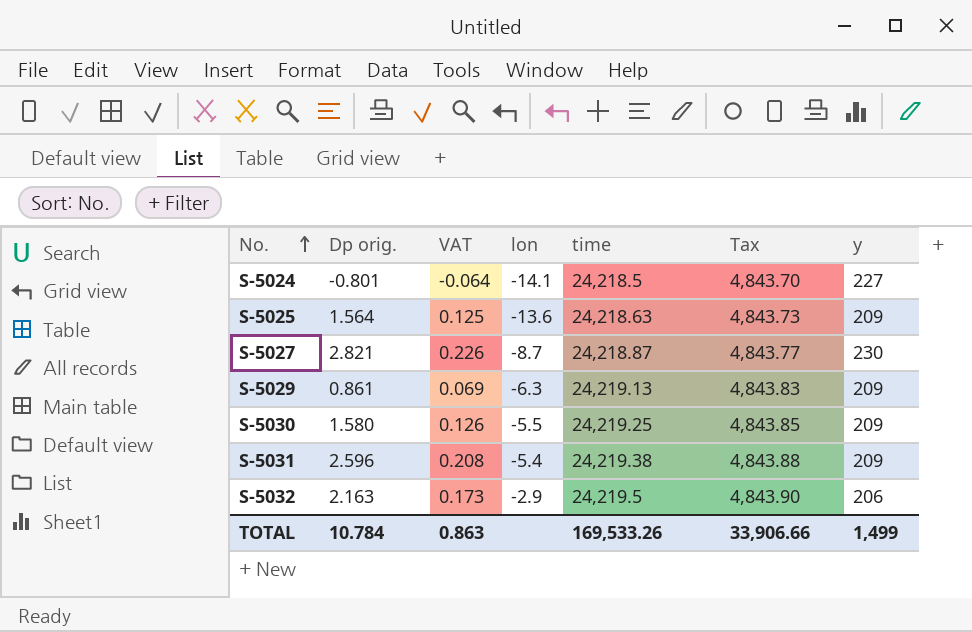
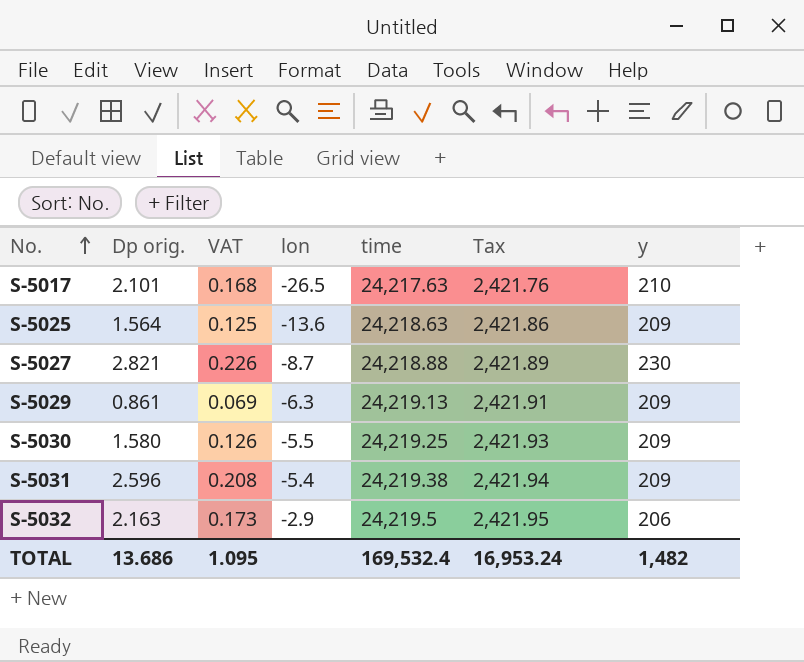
column Tax | formula: [time] * 0.2 -> [time] * 0.1
row S-5024: -0.801 | -0.064 | -14.1 | 24,218.5 | 4,843.70 | 227 -> none
row S-5017: none -> 2.101 | 0.168 | -26.5 | 24,217.63 | 2,421.76 | 210
S-5027 | time: 24,218.87 -> 24,218.88
TOTAL | Dp orig.: 10.784 -> 13.686
TOTAL | VAT: 0.863 -> 1.095
TOTAL | time: 169,533.26 -> 169,532.4
TOTAL | Tax: 33,906.66 -> 16,953.24
TOTAL | y: 1,499 -> 1,482

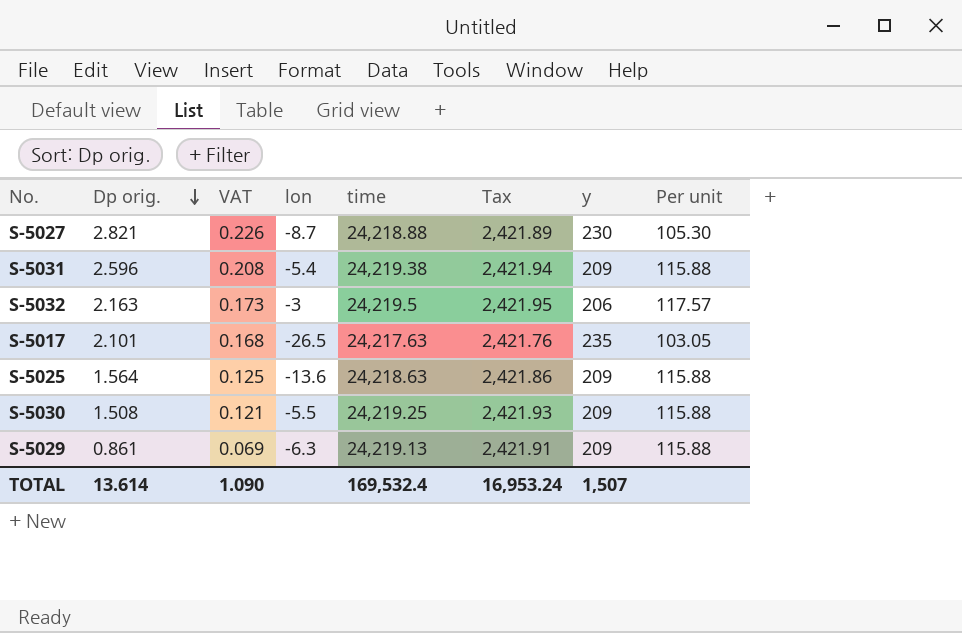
row order: No. ascending -> Dp orig. descending
column Per unit | formula: none -> [time] / [y]
S-5032 | lon: -2.9 -> -3
S-5017 | y: 210 -> 235
S-5030 | Dp orig.: 1.580 -> 1.508
S-5030 | VAT: 0.126 -> 0.121
TOTAL | Dp orig.: 13.686 -> 13.614
TOTAL | VAT: 1.095 -> 1.090
TOTAL | y: 1,482 -> 1,507

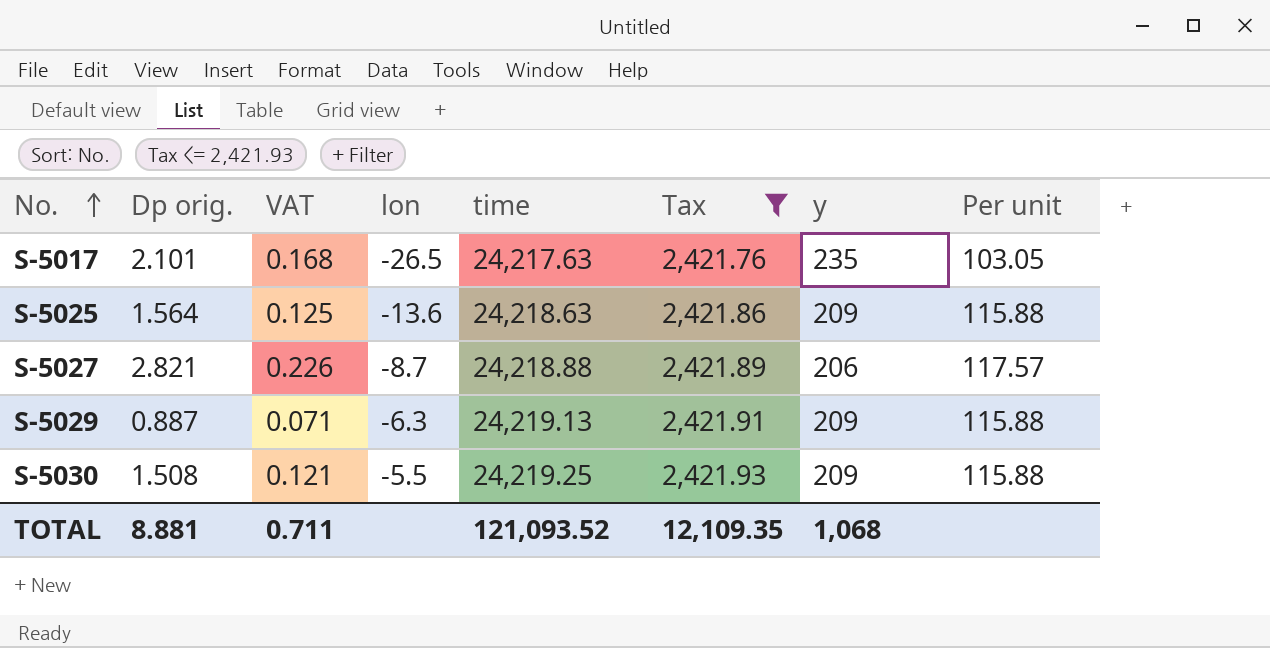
filter: none -> Tax <= 2,421.93
row order: Dp orig. descending -> No. ascending
S-5027 | y: 230 -> 206
S-5027 | Per unit: 105.30 -> 117.57
S-5029 | Dp orig.: 0.861 -> 0.887
S-5029 | VAT: 0.069 -> 0.071
TOTAL | Dp orig.: 13.614 -> 8.881
TOTAL | VAT: 1.090 -> 0.711
TOTAL | time: 169,532.4 -> 121,093.52
TOTAL | Tax: 16,953.24 -> 12,109.35
TOTAL | y: 1,507 -> 1,068

